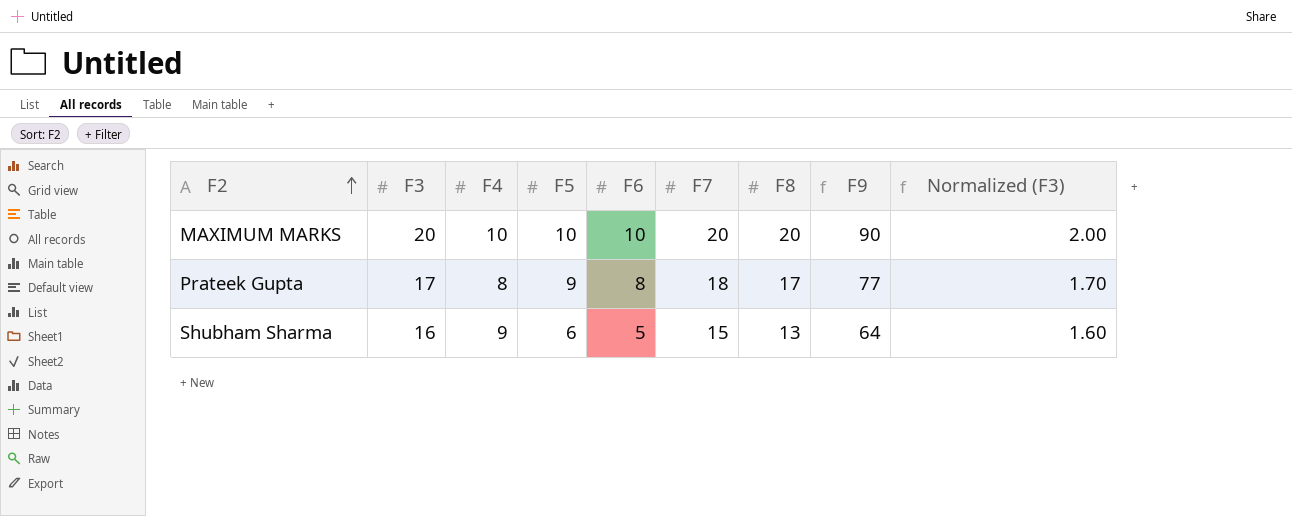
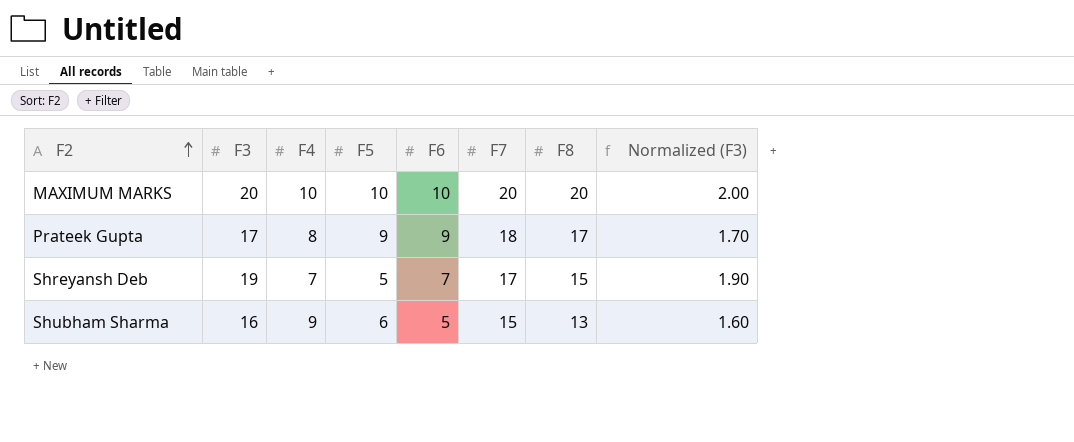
column F9 | formula: [F3] + [F4] + [F5] + [F6] + [F7] + [F8] -> none
Prateek Gupta | F6: 8 -> 9
row Shreyansh Deb: none -> 19 | 7 | 5 | 7 | 17 | 15 | 1.90

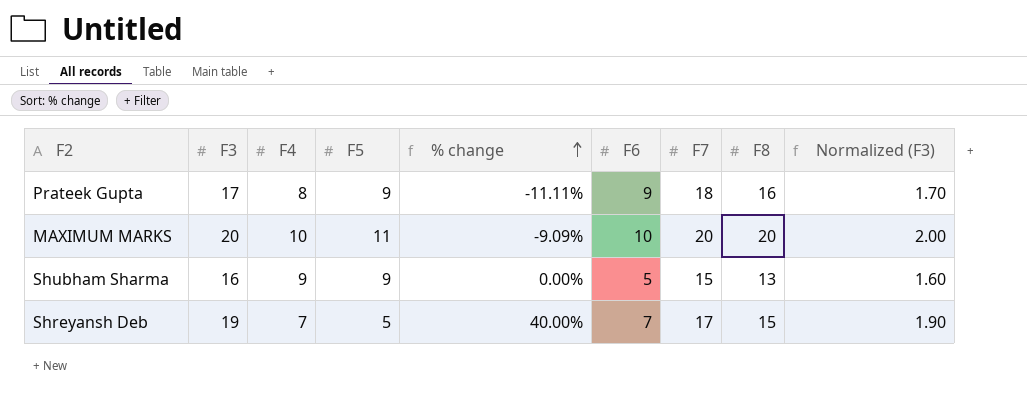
row order: F2 ascending -> % change ascending
column % change | formula: none -> ([F4] - [F5]) / [F5]
Prateek Gupta | F8: 17 -> 16
MAXIMUM MARKS | F5: 10 -> 11
Shubham Sharma | F5: 6 -> 9

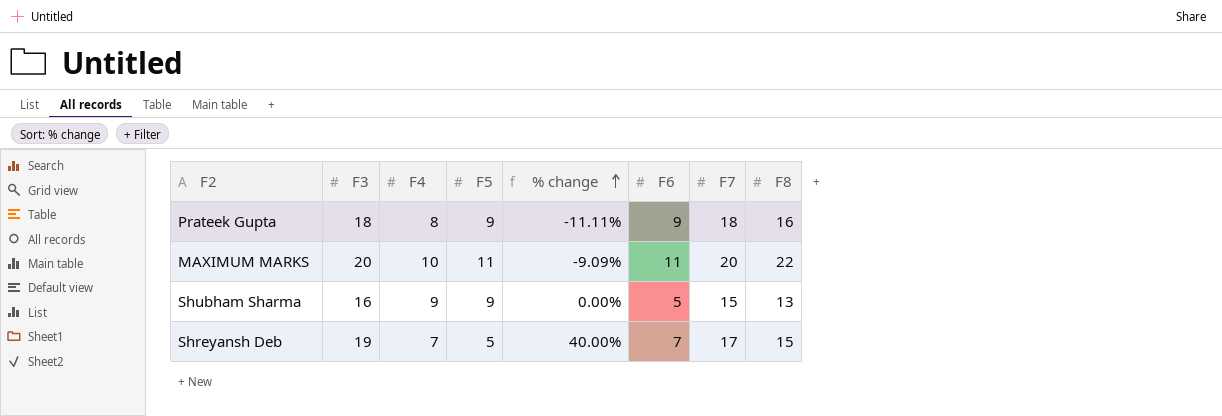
column Normalized (F3) | formula: [F3] * 0.1 -> none
Prateek Gupta | F3: 17 -> 18
MAXIMUM MARKS | F6: 10 -> 11
MAXIMUM MARKS | F8: 20 -> 22

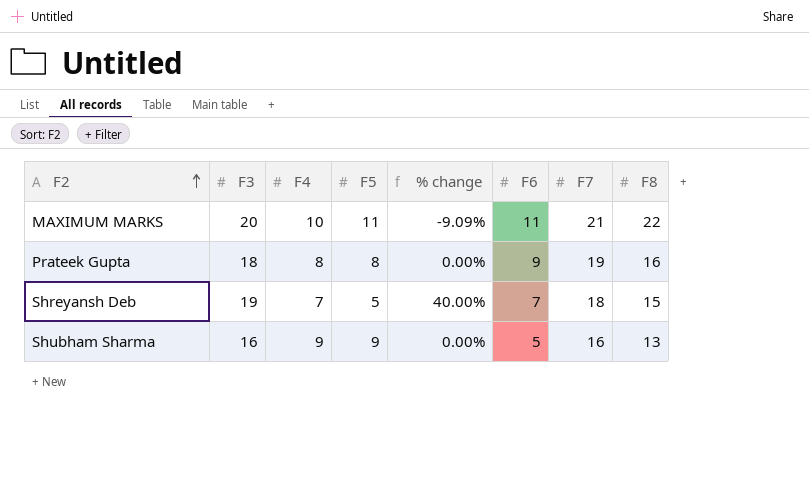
row order: % change ascending -> F2 ascending
MAXIMUM MARKS | F7: 20 -> 21
Prateek Gupta | F5: 9 -> 8
Prateek Gupta | % change: -11.11% -> 0.00%
Prateek Gupta | F7: 18 -> 19
Shreyansh Deb | F7: 17 -> 18
Shubham Sharma | F7: 15 -> 16

